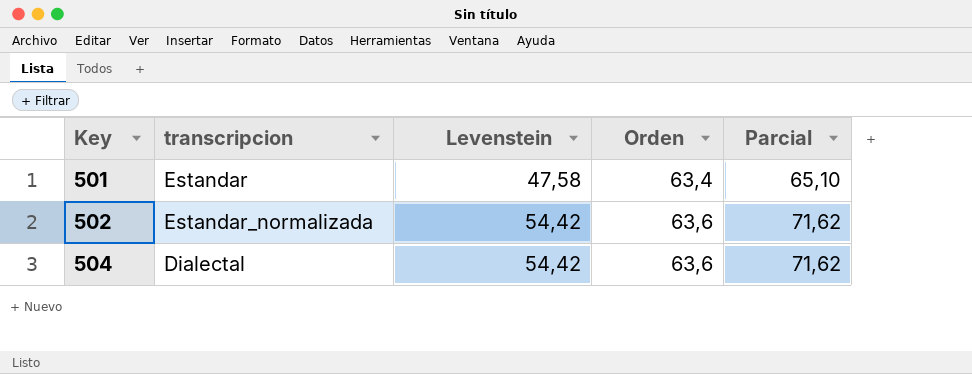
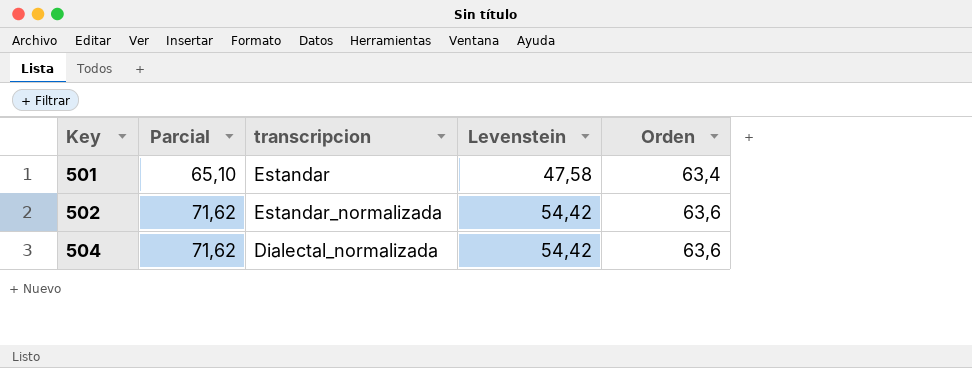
column Parcial | position: 5 -> 2
504 | transcripcion: Dialectal -> Dialectal_normalizada

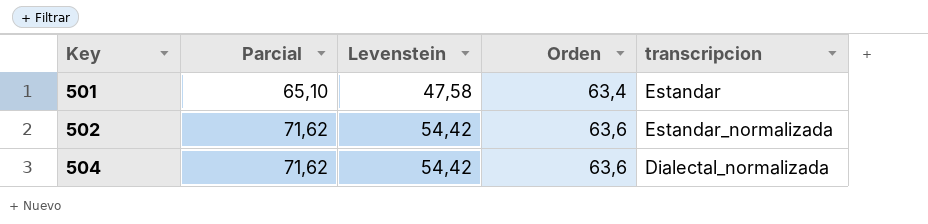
column transcripcion | position: 3 -> 5

